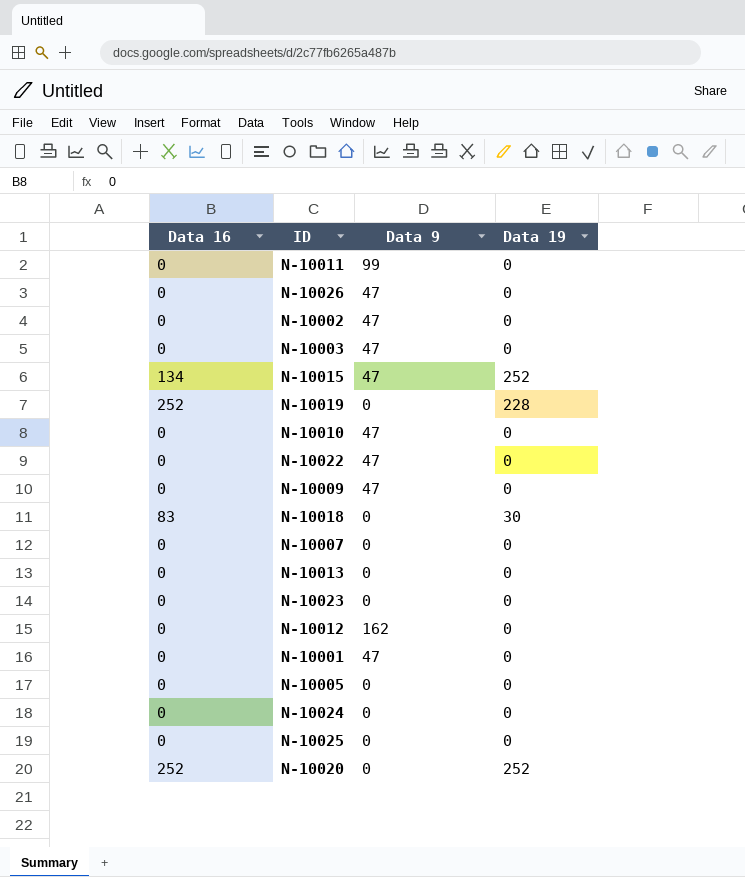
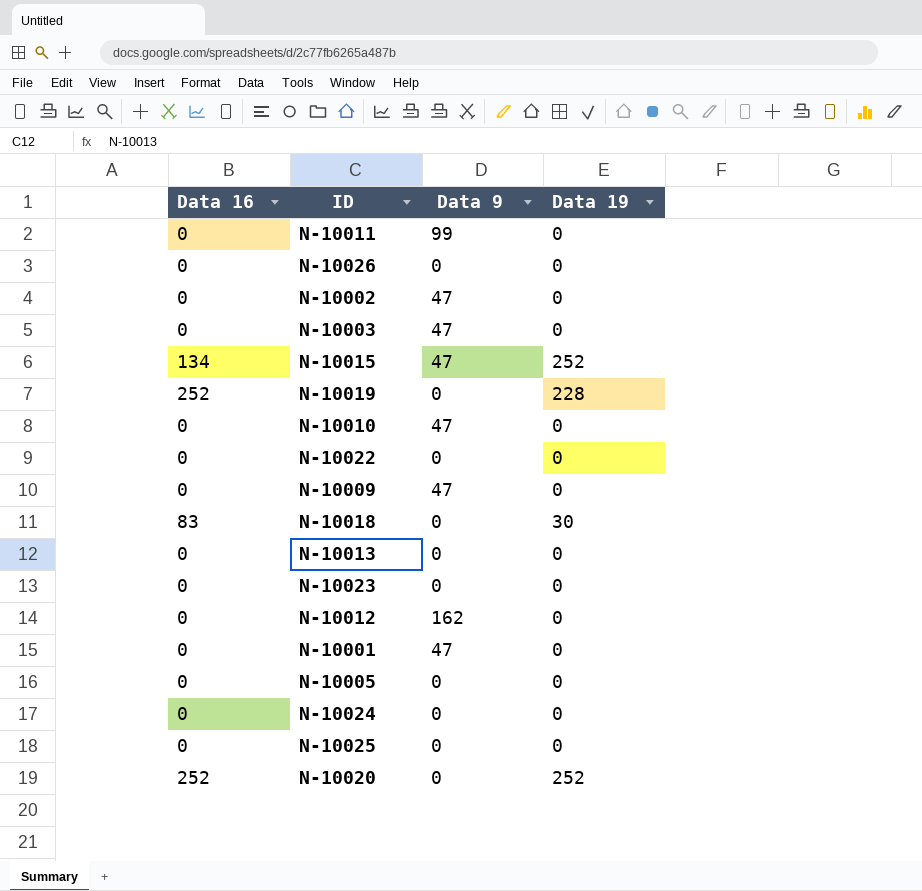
row N-10007: 0 | 0 | 0 -> none
N-10026 | Data 9: 47 -> 0
N-10022 | Data 9: 47 -> 0

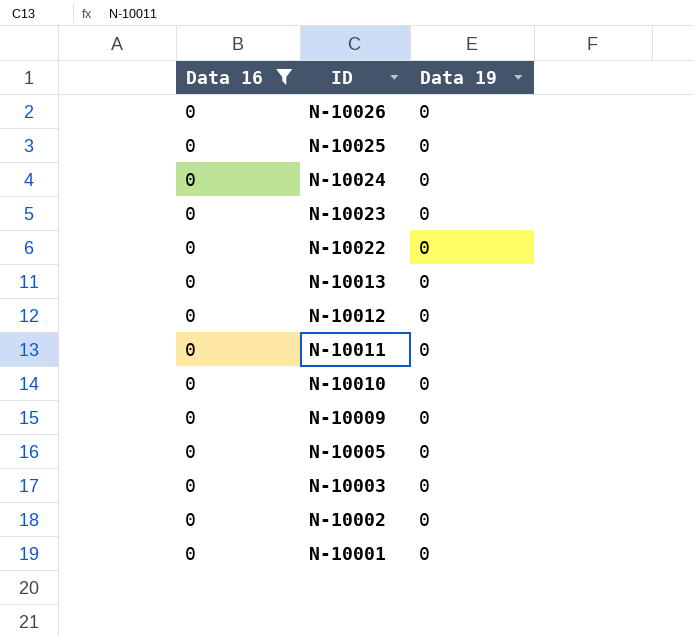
filter: none -> Data 16 = 0
row order: none -> ID descending
column Data 9 | position: 3 -> none

